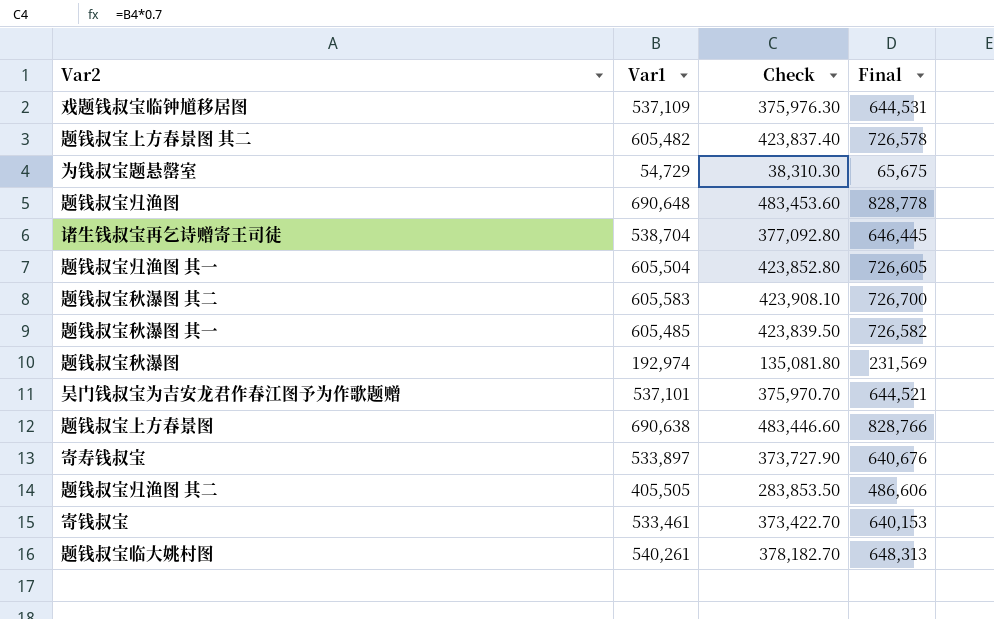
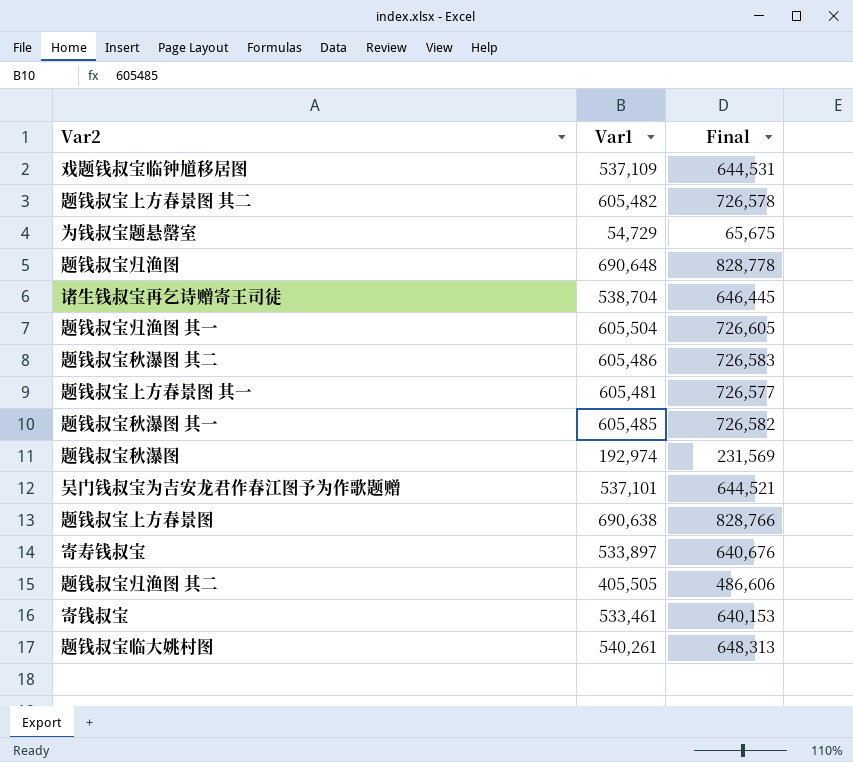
column Check | formula: [Var1] * 0.7 -> none
题钱叔宝秋瀑图 其二 | Var1: 605,583 -> 605,486
题钱叔宝秋瀑图 其二 | Final: 726,700 -> 726,583
row 题钱叔宝上方春景图 其一: none -> 605,481 | 726,577

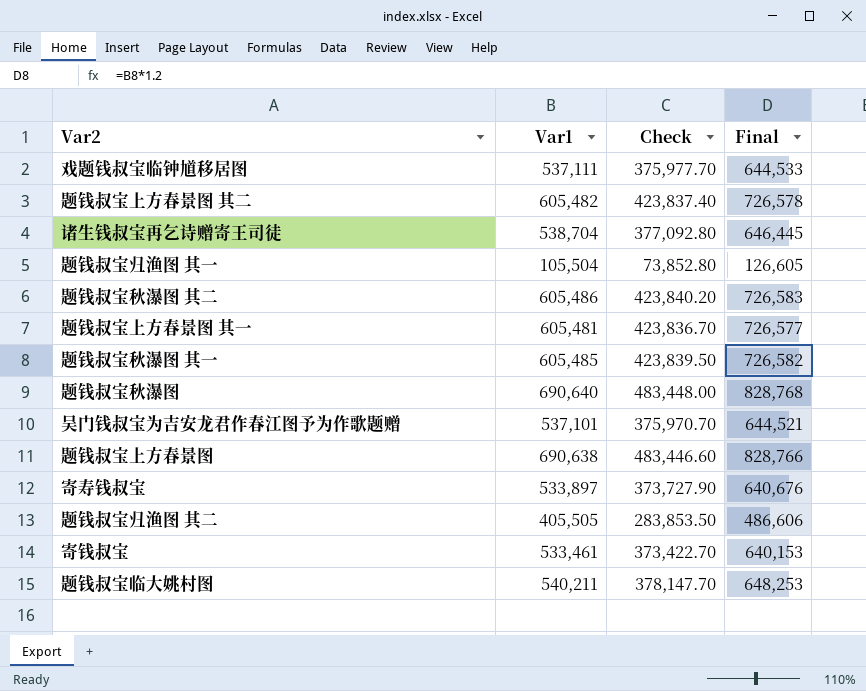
column Check | formula: none -> [Var1] * 0.7
row 为钱叔宝题悬罄室: 54,729 | 65,675 -> none
row 题钱叔宝归渔图: 690,648 | 828,778 -> none
戏题钱叔宝临钟馗移居图 | Var1: 537,109 -> 537,111
戏题钱叔宝临钟馗移居图 | Final: 644,531 -> 644,533
题钱叔宝归渔图 其一 | Var1: 605,504 -> 105,504
题钱叔宝归渔图 其一 | Final: 726,605 -> 126,605
题钱叔宝秋瀑图 | Var1: 192,974 -> 690,640
题钱叔宝秋瀑图 | Final: 231,569 -> 828,768
题钱叔宝临大姚村图 | Var1: 540,261 -> 540,211
题钱叔宝临大姚村图 | Final: 648,313 -> 648,253

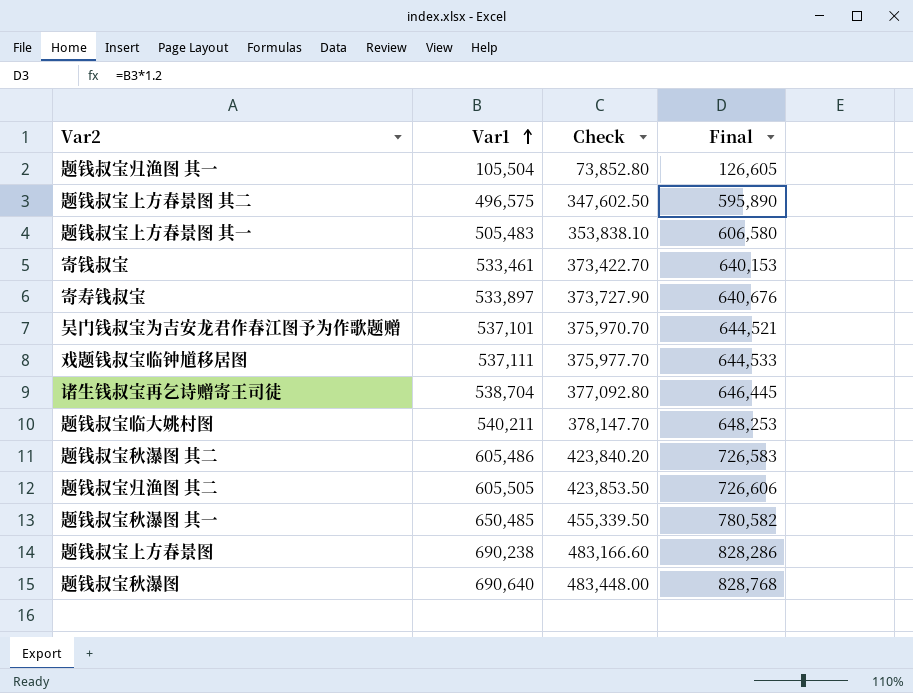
row order: none -> Var1 ascending
题钱叔宝上方春景图 其二 | Var1: 605,482 -> 496,575
题钱叔宝上方春景图 其二 | Check: 423,837.40 -> 347,602.50
题钱叔宝上方春景图 其二 | Final: 726,578 -> 595,890
题钱叔宝上方春景图 其一 | Var1: 605,481 -> 505,483
题钱叔宝上方春景图 其一 | Check: 423,836.70 -> 353,838.10
题钱叔宝上方春景图 其一 | Final: 726,577 -> 606,580
题钱叔宝归渔图 其二 | Var1: 405,505 -> 605,505
题钱叔宝归渔图 其二 | Check: 283,853.50 -> 423,853.50
题钱叔宝归渔图 其二 | Final: 486,606 -> 726,606
题钱叔宝秋瀑图 其一 | Var1: 605,485 -> 650,485
题钱叔宝秋瀑图 其一 | Check: 423,839.50 -> 455,339.50
题钱叔宝秋瀑图 其一 | Final: 726,582 -> 780,582
题钱叔宝上方春景图 | Var1: 690,638 -> 690,238
题钱叔宝上方春景图 | Check: 483,446.60 -> 483,166.60
题钱叔宝上方春景图 | Final: 828,766 -> 828,286

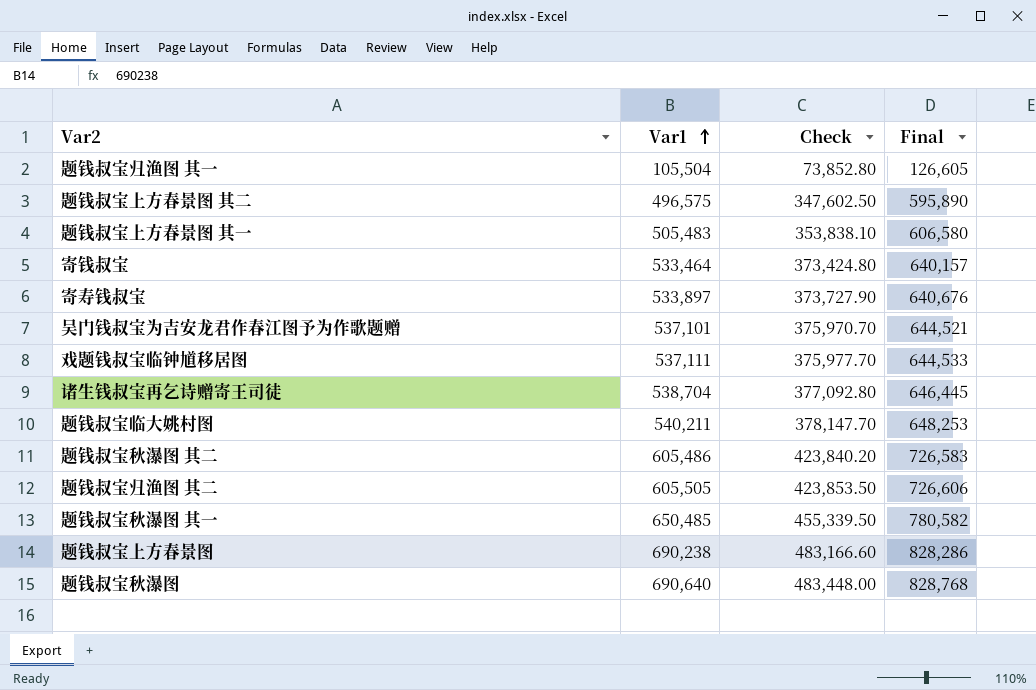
寄钱叔宝 | Var1: 533,461 -> 533,464
寄钱叔宝 | Check: 373,422.70 -> 373,424.80
寄钱叔宝 | Final: 640,153 -> 640,157

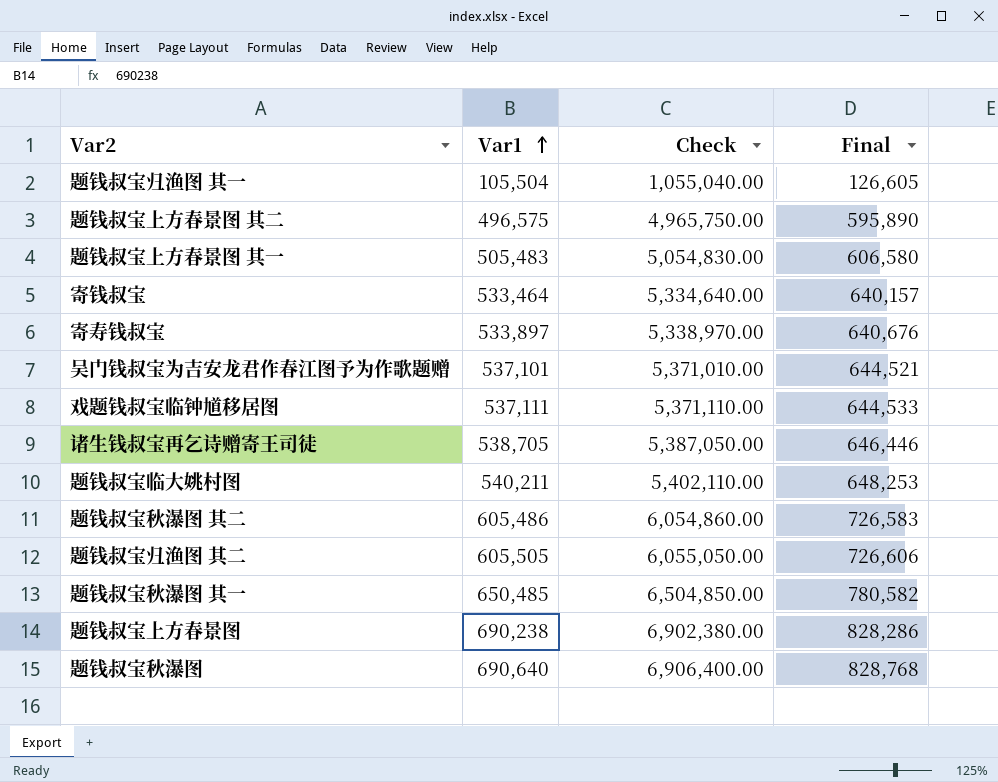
column Check | formula: [Var1] * 0.7 -> [Var1] * 10
诸生钱叔宝再乞诗赠寄王司徒 | Var1: 538,704 -> 538,705
诸生钱叔宝再乞诗赠寄王司徒 | Final: 646,445 -> 646,446

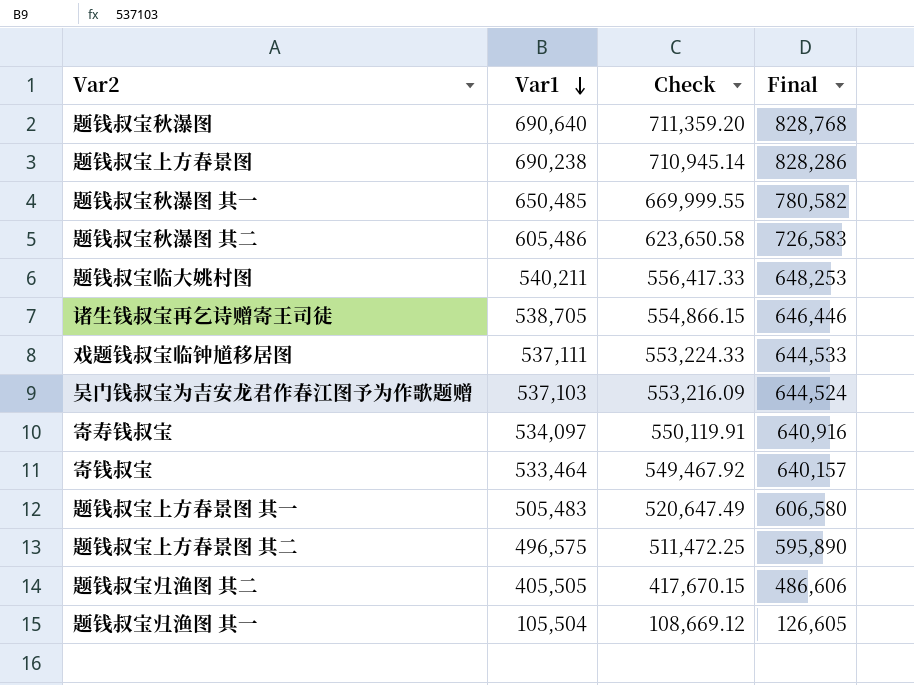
row order: Var1 ascending -> Var1 descending
column Check | formula: [Var1] * 10 -> [Var1] * 1.03
吴门钱叔宝为吉安龙君作春江图予为作歌题赠 | Var1: 537,101 -> 537,103
吴门钱叔宝为吉安龙君作春江图予为作歌题赠 | Final: 644,521 -> 644,524
寄寿钱叔宝 | Var1: 533,897 -> 534,097
寄寿钱叔宝 | Final: 640,676 -> 640,916
题钱叔宝归渔图 其二 | Var1: 605,505 -> 405,505
题钱叔宝归渔图 其二 | Final: 726,606 -> 486,606

